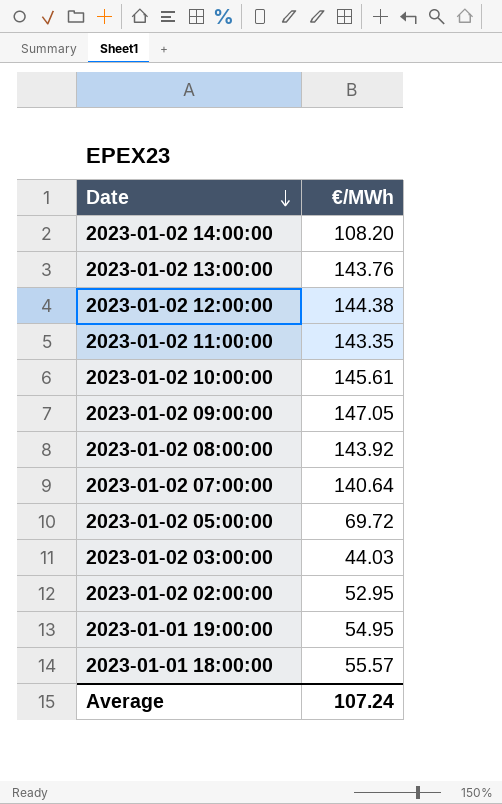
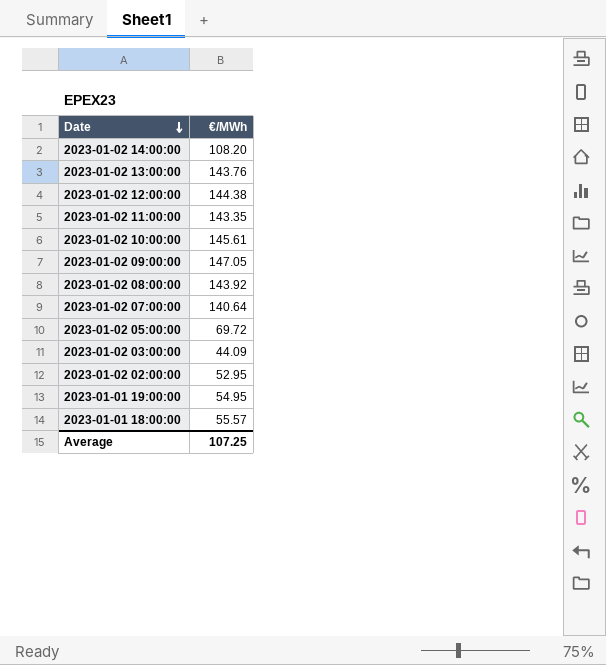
2023-01-02 03:00:00 | €/MWh: 44.03 -> 44.09
Average | €/MWh: 107.24 -> 107.25

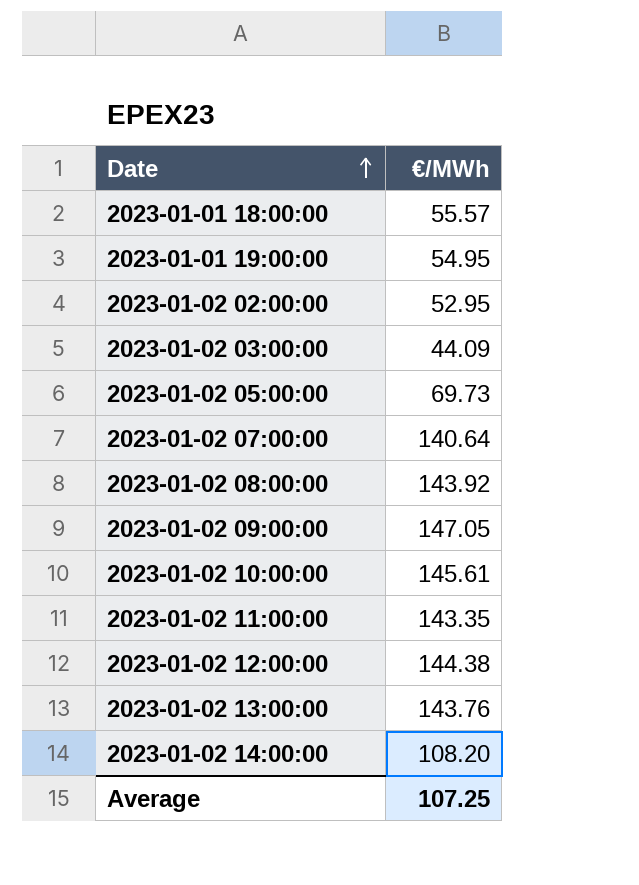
row order: Date descending -> Date ascending
2023-01-02 05:00:00 | €/MWh: 69.72 -> 69.73

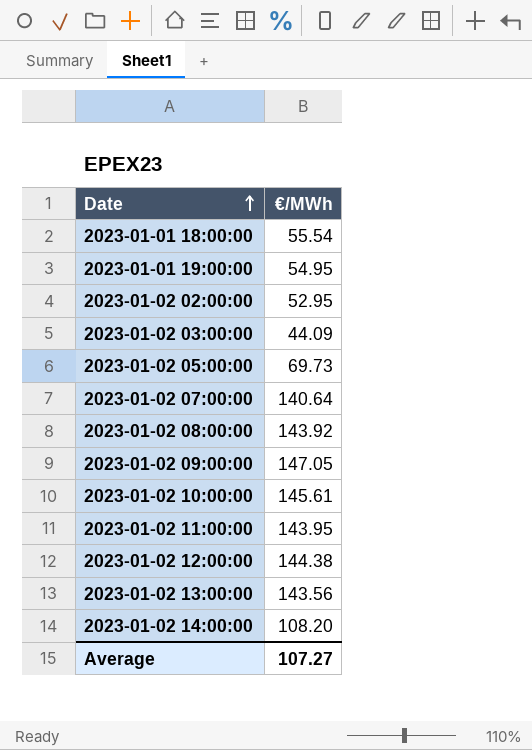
2023-01-01 18:00:00 | €/MWh: 55.57 -> 55.54
2023-01-02 11:00:00 | €/MWh: 143.35 -> 143.95
2023-01-02 13:00:00 | €/MWh: 143.76 -> 143.56
Average | €/MWh: 107.25 -> 107.27

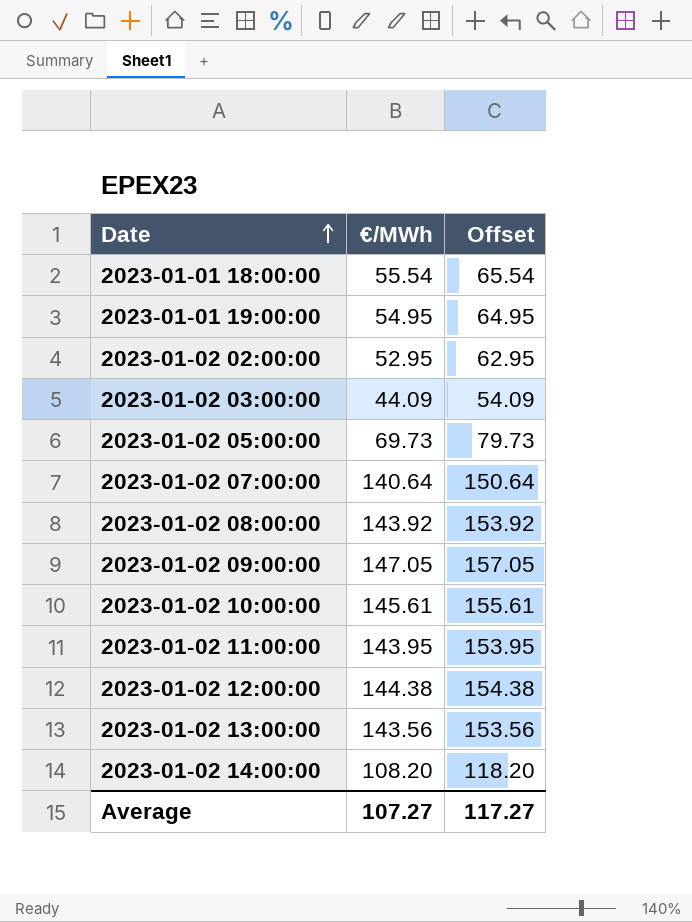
column Offset | formula: none -> [€/MWh] + 10

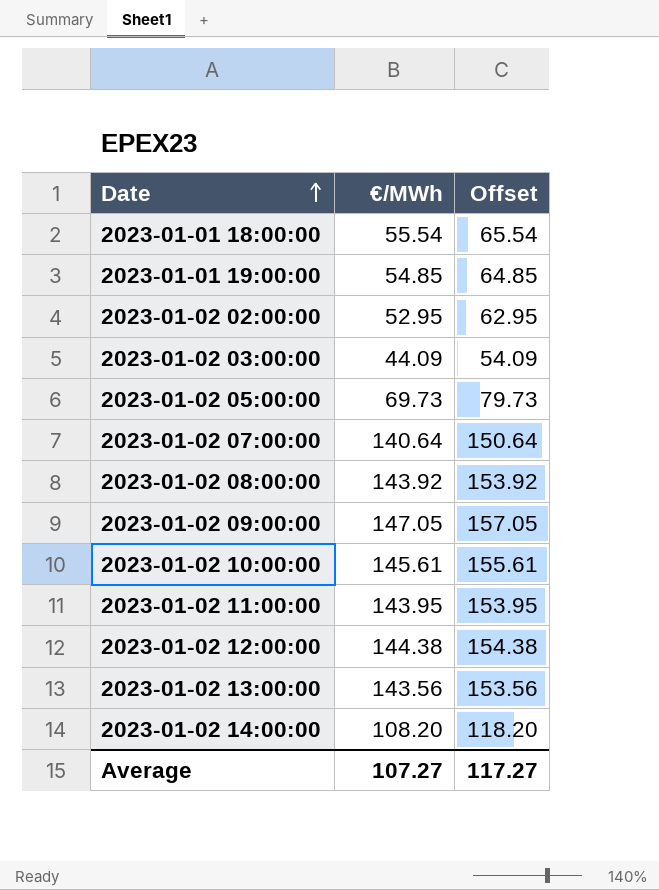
2023-01-01 19:00:00 | €/MWh: 54.95 -> 54.85
2023-01-01 19:00:00 | Offset: 64.95 -> 64.85

